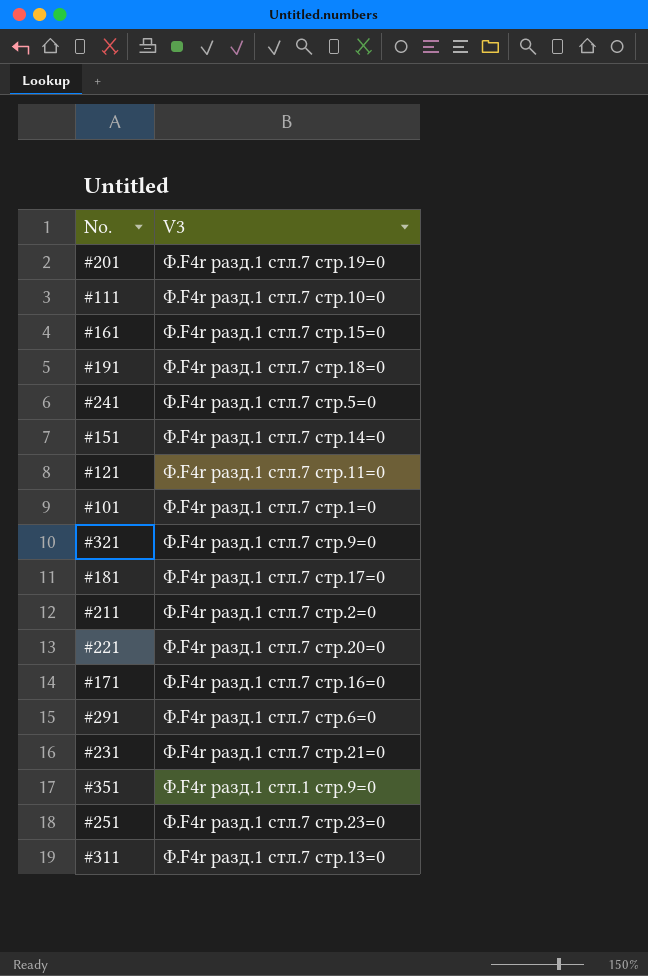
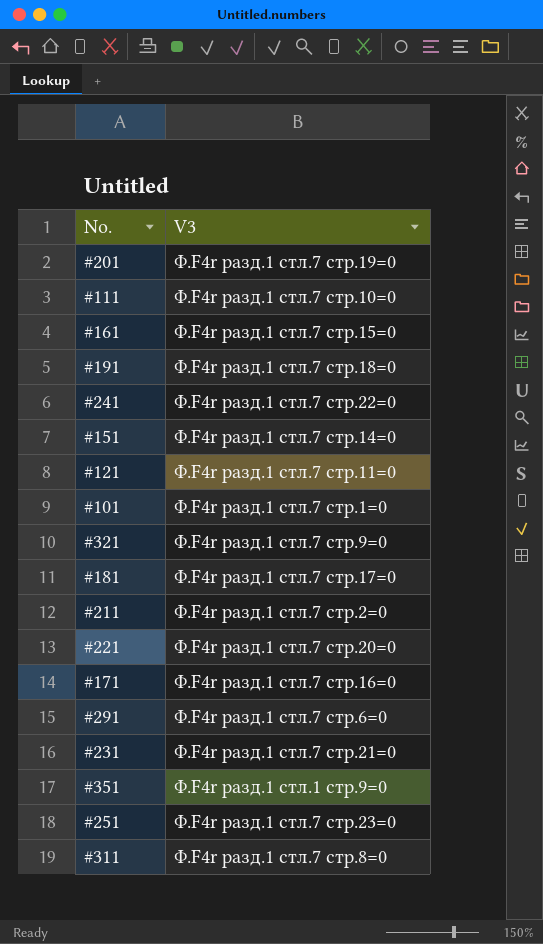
#241 | V3: Ф.F4r разд.1 стл.7 стр.5=0 -> Ф.F4r разд.1 стл.7 стр.22=0
#311 | V3: Ф.F4r разд.1 стл.7 стр.13=0 -> Ф.F4r разд.1 стл.7 стр.8=0

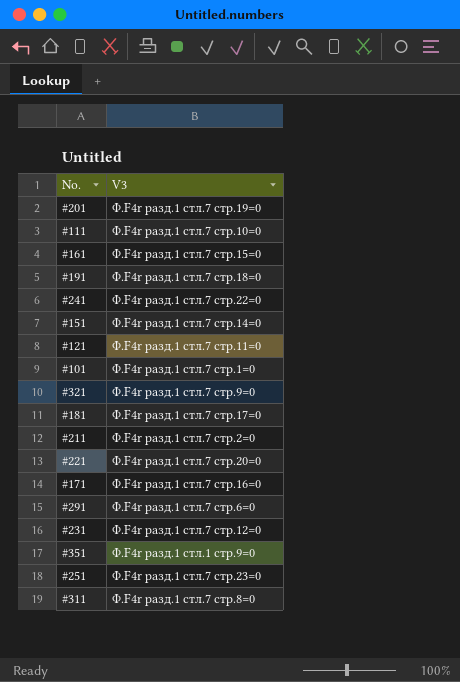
#231 | V3: Ф.F4r разд.1 стл.7 стр.21=0 -> Ф.F4r разд.1 стл.7 стр.12=0

